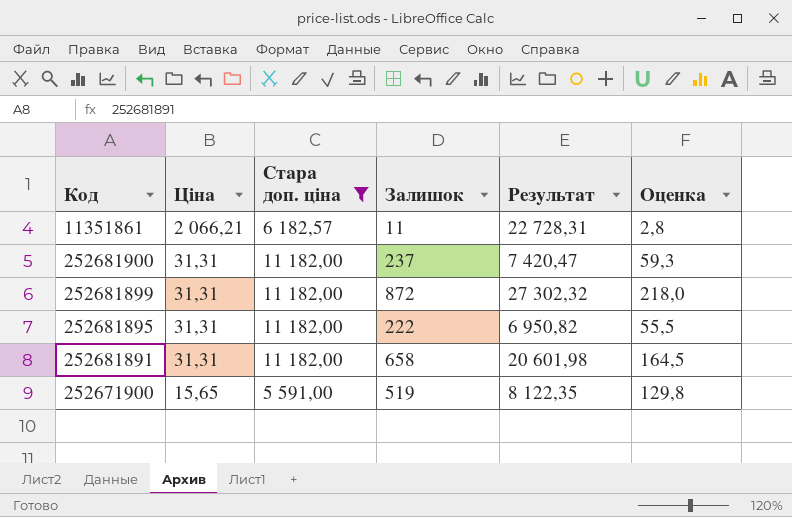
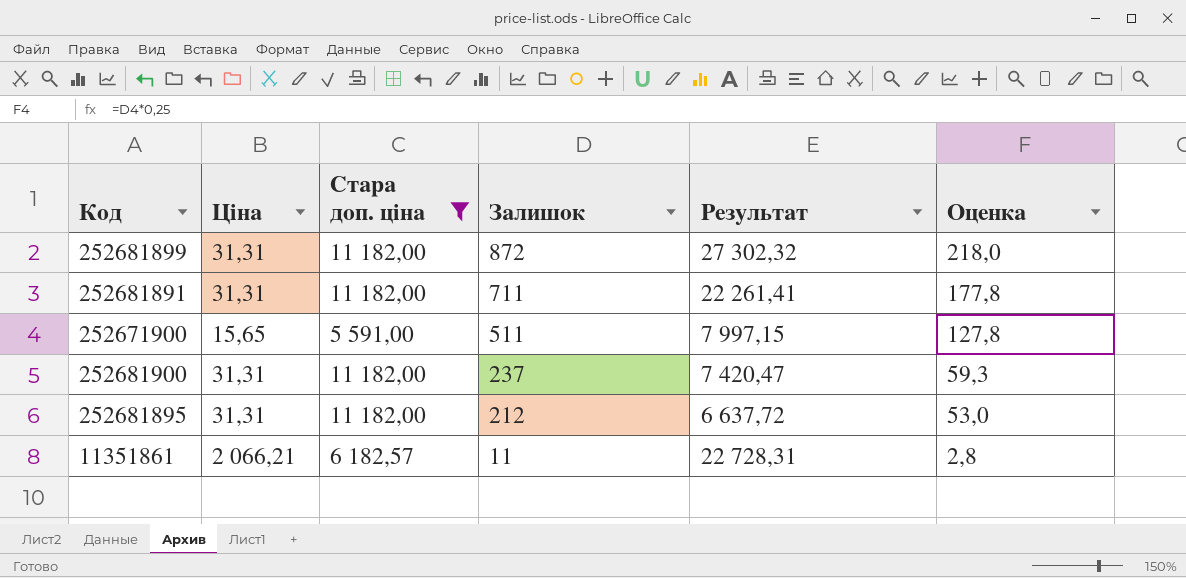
row order: Ціна descending -> Залишок descending
252681891 | Залишок: 658 -> 711
252681891 | Результат: 20 601,98 -> 22 261,41
252681891 | Оценка: 164,5 -> 177,8
252671900 | Залишок: 519 -> 511
252671900 | Результат: 8 122,35 -> 7 997,15
252671900 | Оценка: 129,8 -> 127,8
252681895 | Залишок: 222 -> 212
252681895 | Результат: 6 950,82 -> 6 637,72
252681895 | Оценка: 55,5 -> 53,0

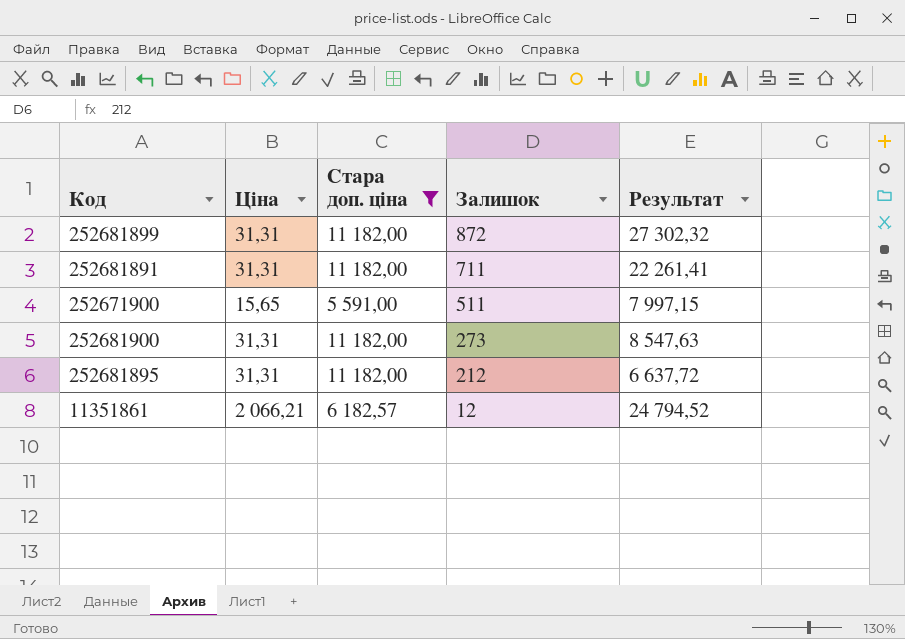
column Оценка | formula: [Залишок] * 0,25 -> none
252681900 | Залишок: 237 -> 273
252681900 | Результат: 7 420,47 -> 8 547,63
11351861 | Залишок: 11 -> 12
11351861 | Результат: 22 728,31 -> 24 794,52

